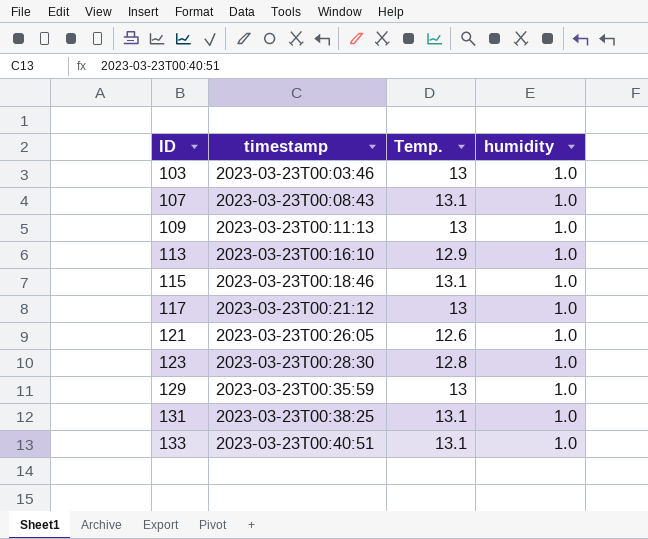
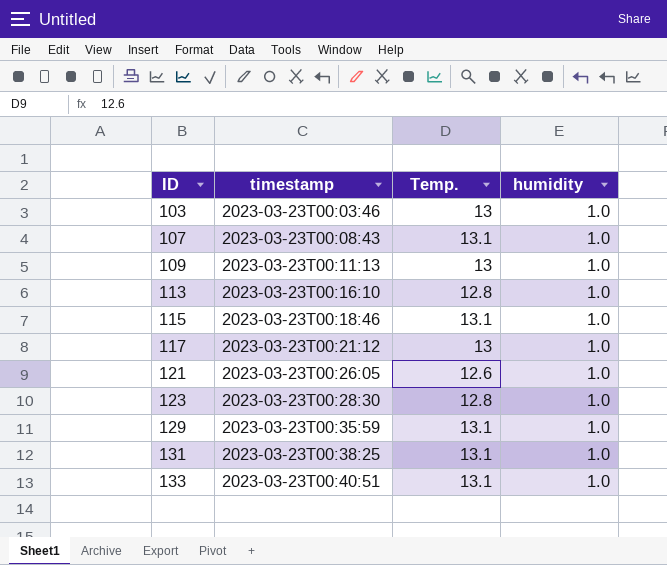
113 | Temp.: 12.9 -> 12.8
129 | Temp.: 13 -> 13.1

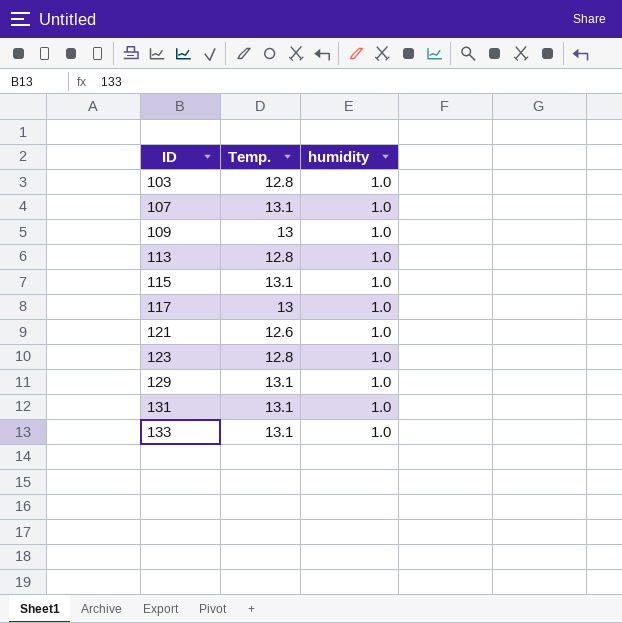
column timestamp | position: 2 -> none
103 | Temp.: 13 -> 12.8

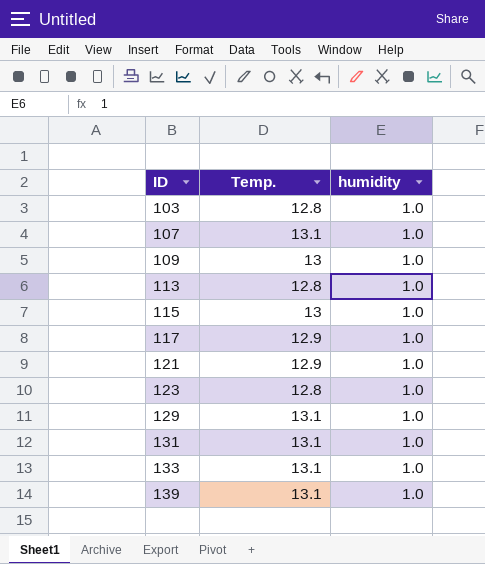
115 | Temp.: 13.1 -> 13
117 | Temp.: 13 -> 12.9
121 | Temp.: 12.6 -> 12.9
row 139: none -> 13.1 | 1.0

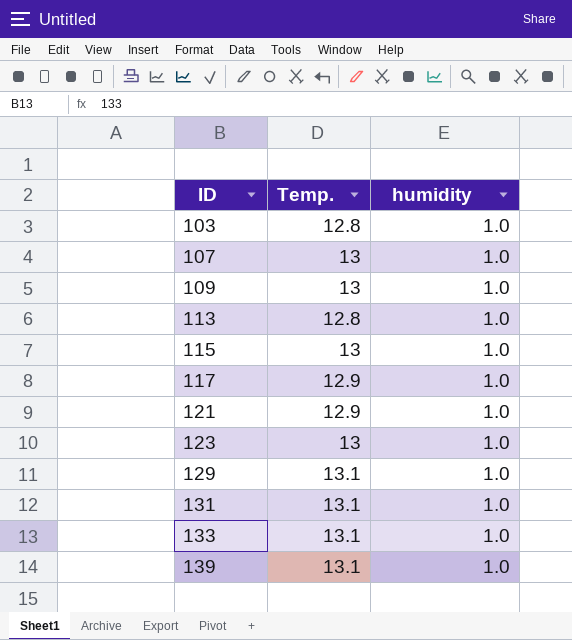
107 | Temp.: 13.1 -> 13
123 | Temp.: 12.8 -> 13

